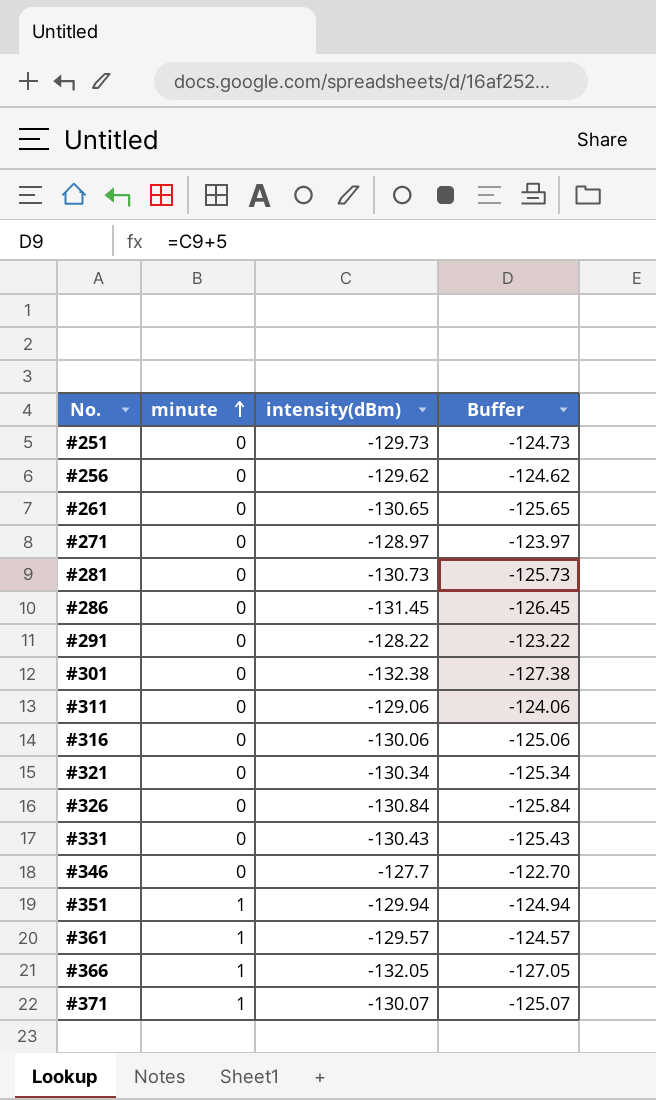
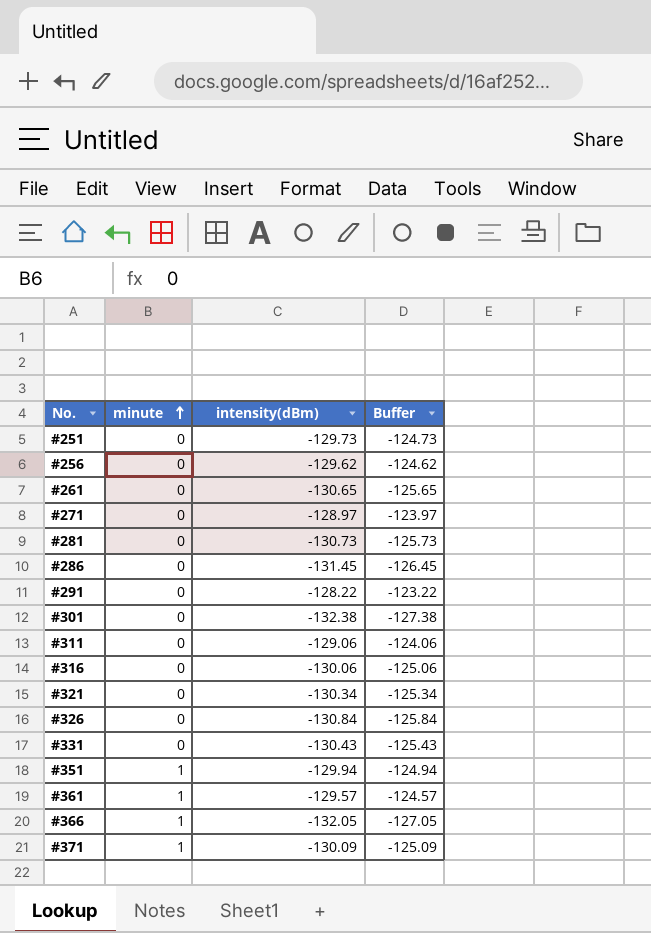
row #346: 0 | -127.7 | -122.70 -> none
#371 | intensity(dBm): -130.07 -> -130.09
#371 | Buffer: -125.07 -> -125.09

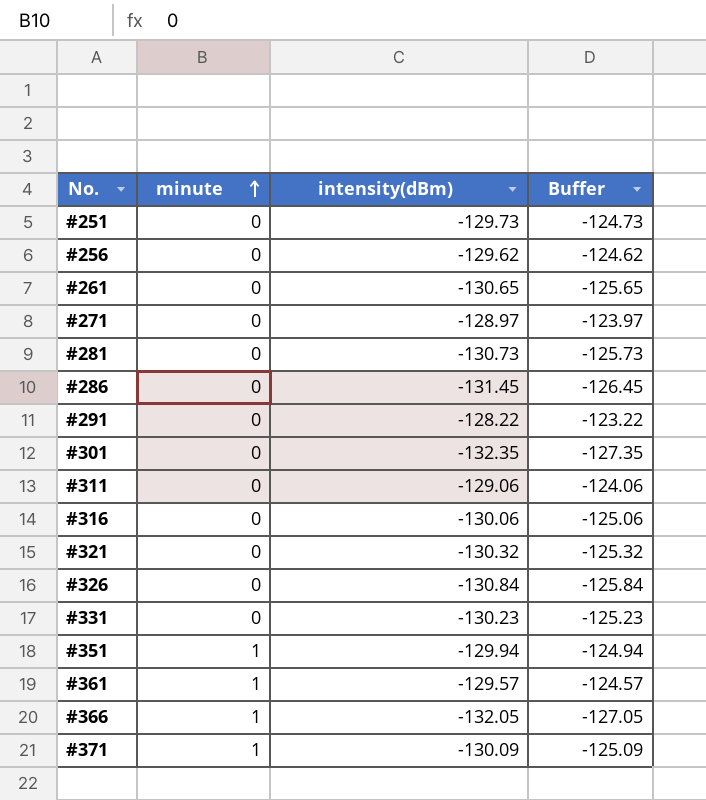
#301 | intensity(dBm): -132.38 -> -132.35
#301 | Buffer: -127.38 -> -127.35
#321 | intensity(dBm): -130.34 -> -130.32
#321 | Buffer: -125.34 -> -125.32
#331 | intensity(dBm): -130.43 -> -130.23
#331 | Buffer: -125.43 -> -125.23

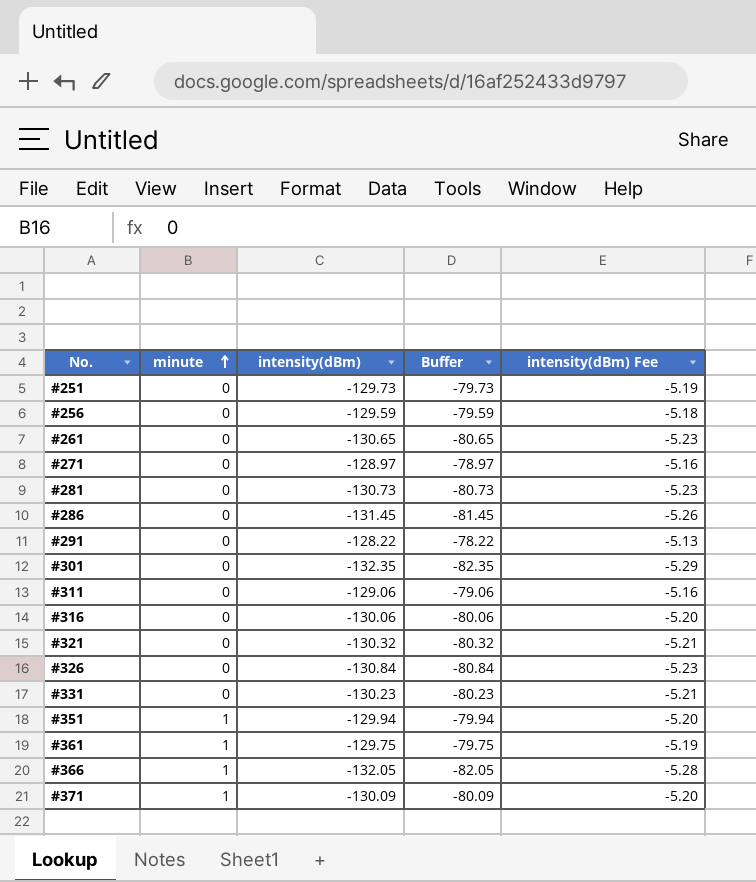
column Buffer | formula: [intensity(dBm)] + 5 -> [intensity(dBm)] + 50
column intensity(dBm) Fee | formula: none -> [intensity(dBm)] * 0.04
#256 | intensity(dBm): -129.62 -> -129.59
#361 | intensity(dBm): -129.57 -> -129.75

